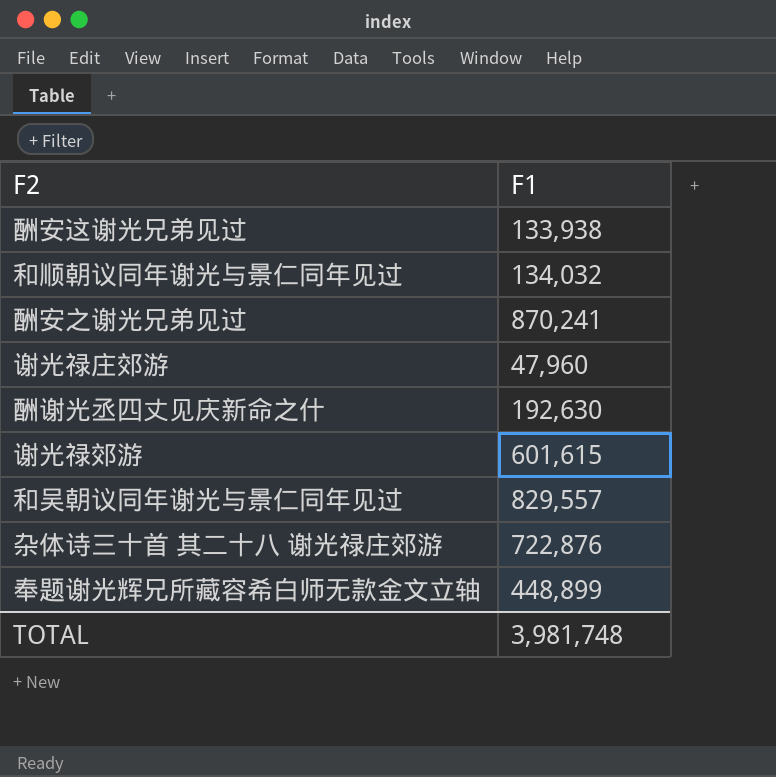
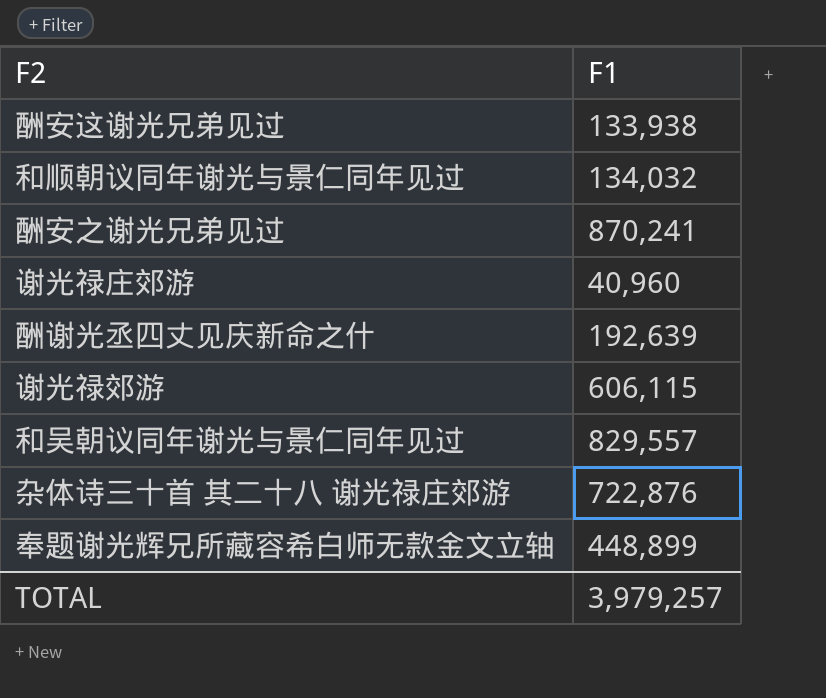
谢光禄庄郊游 | F1: 47,960 -> 40,960
酬谢光丞四丈见庆新命之什 | F1: 192,630 -> 192,639
谢光禄郊游 | F1: 601,615 -> 606,115
TOTAL | F1: 3,981,748 -> 3,979,257

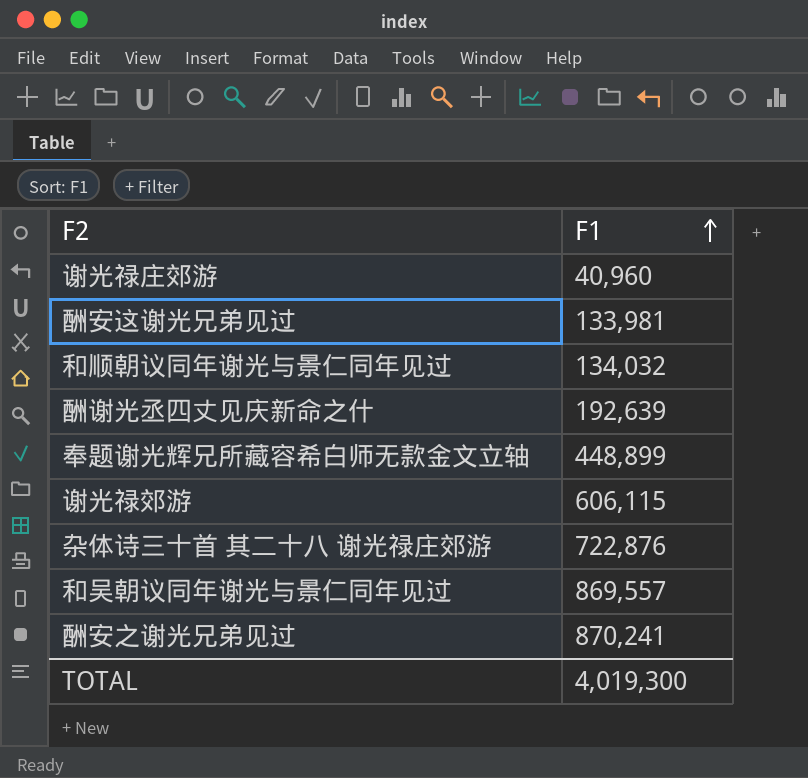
row order: none -> F1 ascending
酬安这谢光兄弟见过 | F1: 133,938 -> 133,981
和吴朝议同年谢光与景仁同年见过 | F1: 829,557 -> 869,557
TOTAL | F1: 3,979,257 -> 4,019,300

